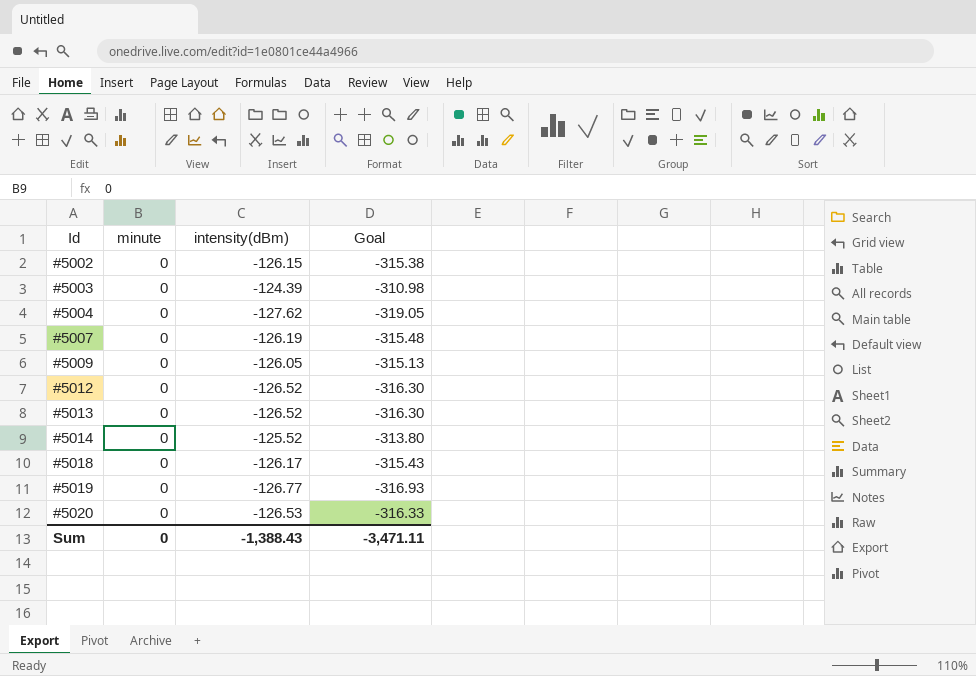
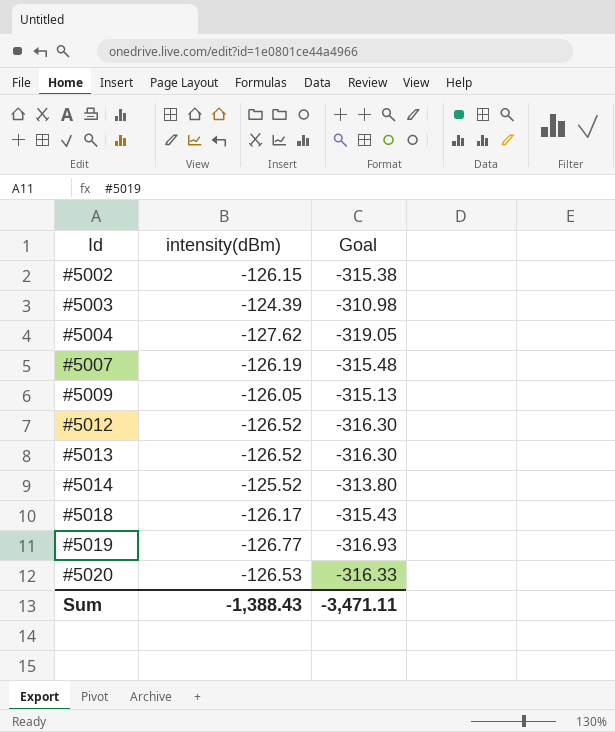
column minute | position: 2 -> none

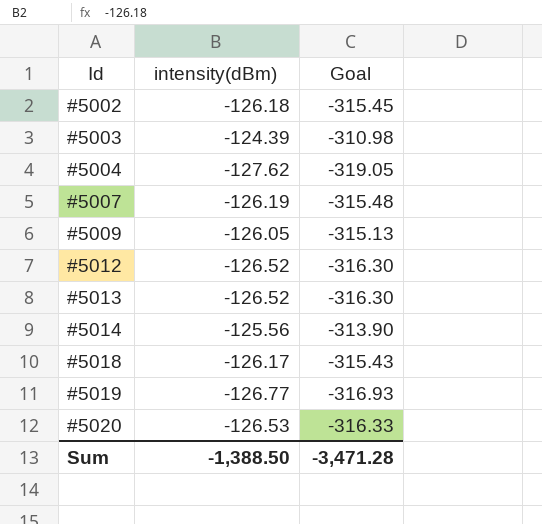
#5002 | intensity(dBm): -126.15 -> -126.18
#5002 | Goal: -315.38 -> -315.45
#5014 | intensity(dBm): -125.52 -> -125.56
#5014 | Goal: -313.80 -> -313.90
Sum | intensity(dBm): -1,388.43 -> -1,388.50
Sum | Goal: -3,471.11 -> -3,471.28

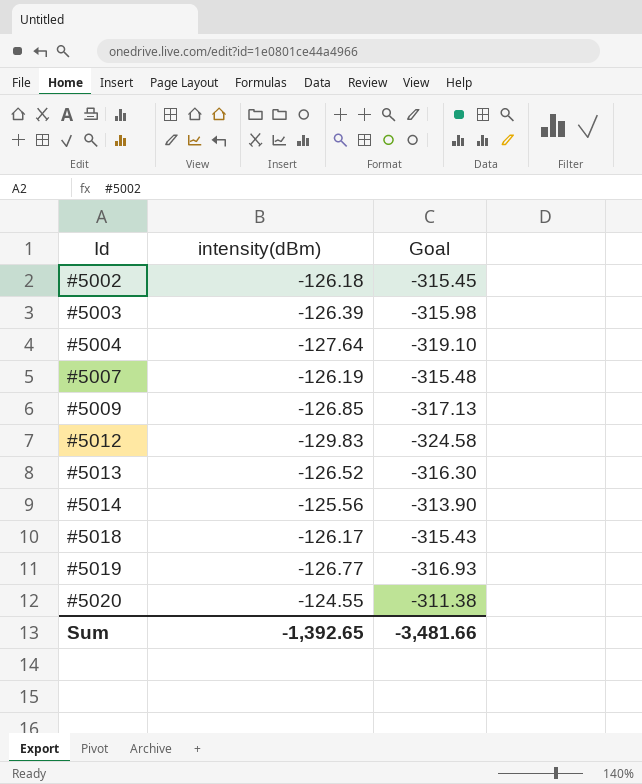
#5003 | intensity(dBm): -124.39 -> -126.39
#5003 | Goal: -310.98 -> -315.98
#5004 | intensity(dBm): -127.62 -> -127.64
#5004 | Goal: -319.05 -> -319.10
#5009 | intensity(dBm): -126.05 -> -126.85
#5009 | Goal: -315.13 -> -317.13
#5012 | intensity(dBm): -126.52 -> -129.83
#5012 | Goal: -316.30 -> -324.58
#5020 | intensity(dBm): -126.53 -> -124.55
#5020 | Goal: -316.33 -> -311.38
Sum | intensity(dBm): -1,388.50 -> -1,392.65
Sum | Goal: -3,471.28 -> -3,481.66

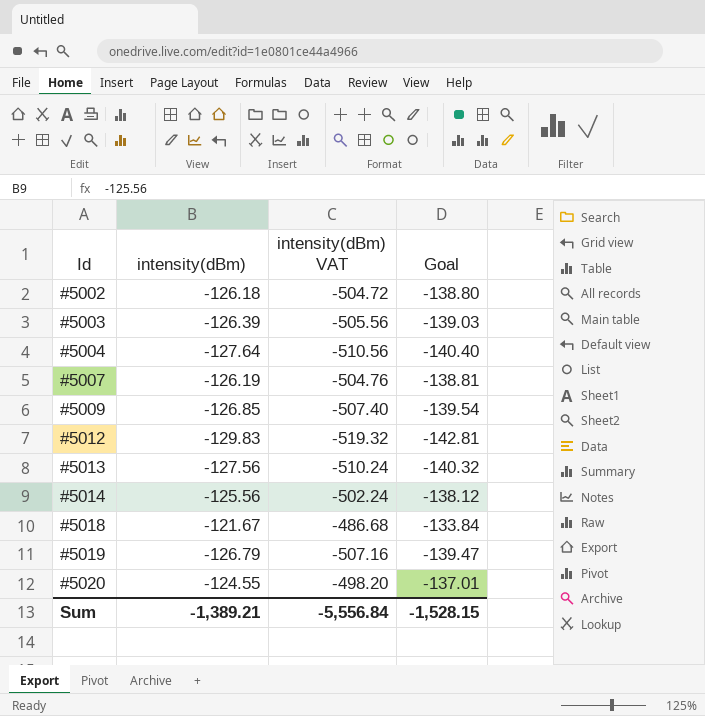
column intensity(dBm) VAT | formula: none -> [intensity(dBm)] * 4
column Goal | formula: [intensity(dBm)] * 2.5 -> [intensity(dBm)] * 1.1
#5013 | intensity(dBm): -126.52 -> -127.56
#5018 | intensity(dBm): -126.17 -> -121.67
#5019 | intensity(dBm): -126.77 -> -126.79
Sum | intensity(dBm): -1,392.65 -> -1,389.21
Sum | Goal: -3,481.66 -> -1,528.15

